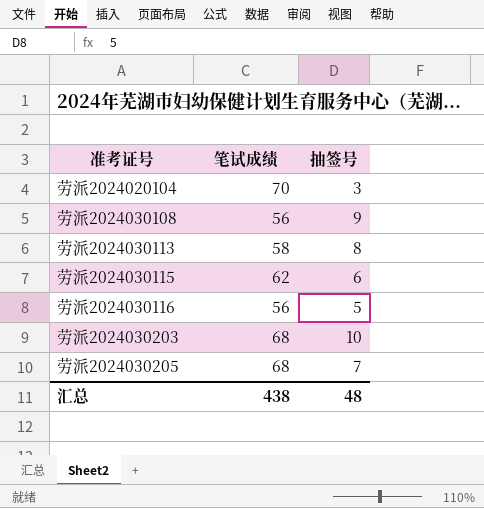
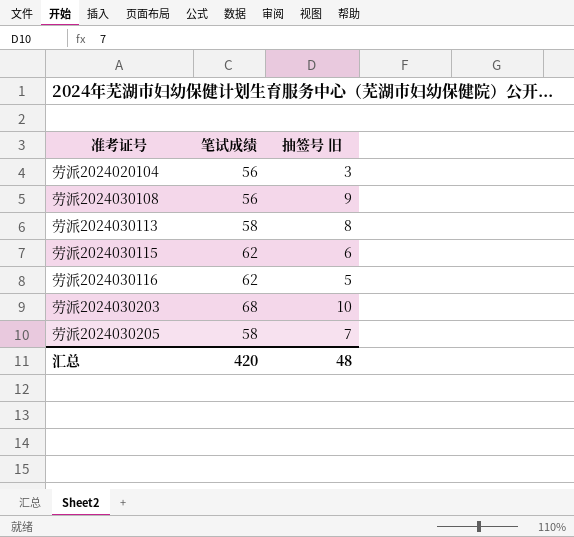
column name: 抽签号 -> 抽签号 旧
劳派2024020104 | 笔试成绩: 70 -> 56
劳派2024030116 | 笔试成绩: 56 -> 62
劳派2024030205 | 笔试成绩: 68 -> 58
汇总 | 笔试成绩: 438 -> 420

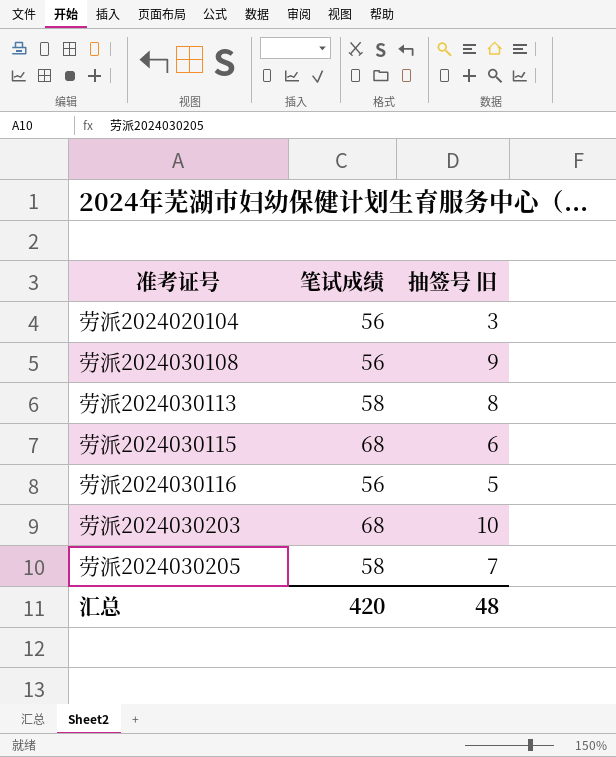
劳派2024030115 | 笔试成绩: 62 -> 68
劳派2024030116 | 笔试成绩: 62 -> 56

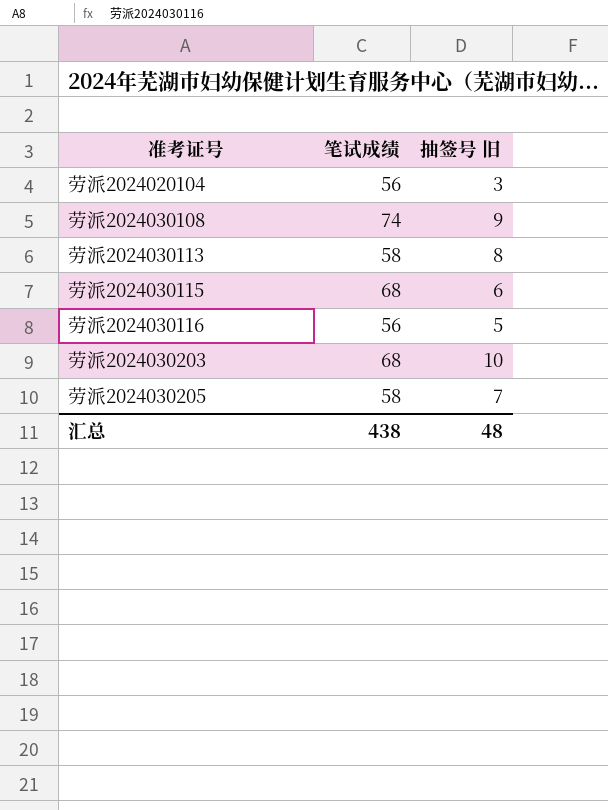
劳派2024030108 | 笔试成绩: 56 -> 74
汇总 | 笔试成绩: 420 -> 438

